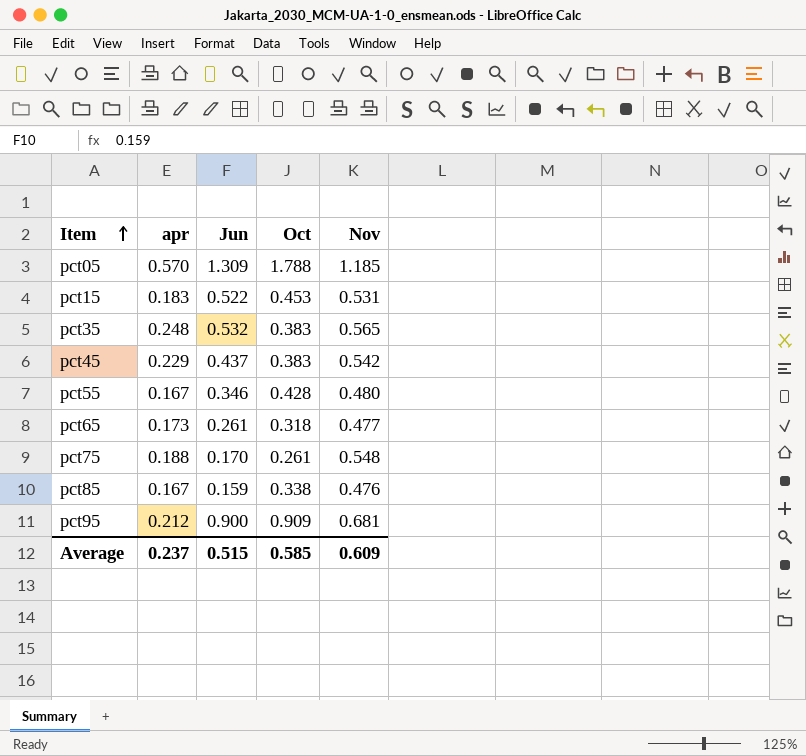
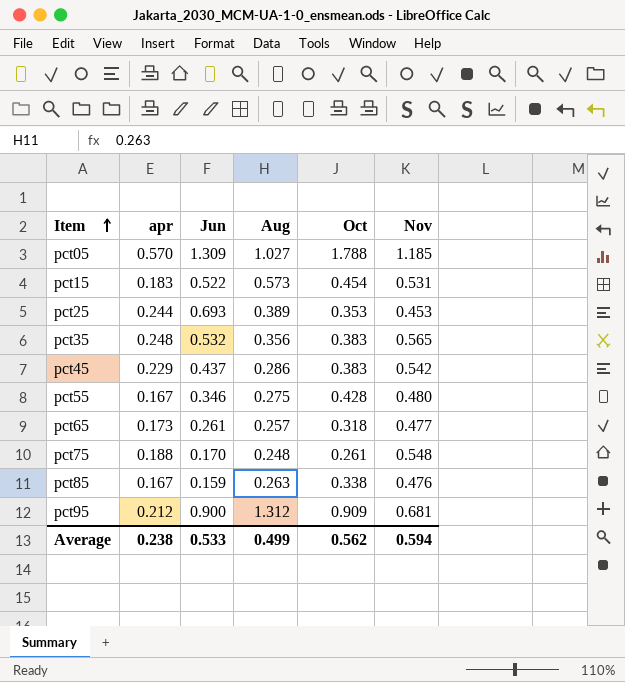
column Aug | position: none -> 4
pct15 | Oct: 0.453 -> 0.454
row pct25: none -> 0.244 | 0.693 | 0.389 | 0.353 | 0.453
Average | apr: 0.237 -> 0.238
Average | Jun: 0.515 -> 0.533
Average | Oct: 0.585 -> 0.562
Average | Nov: 0.609 -> 0.594

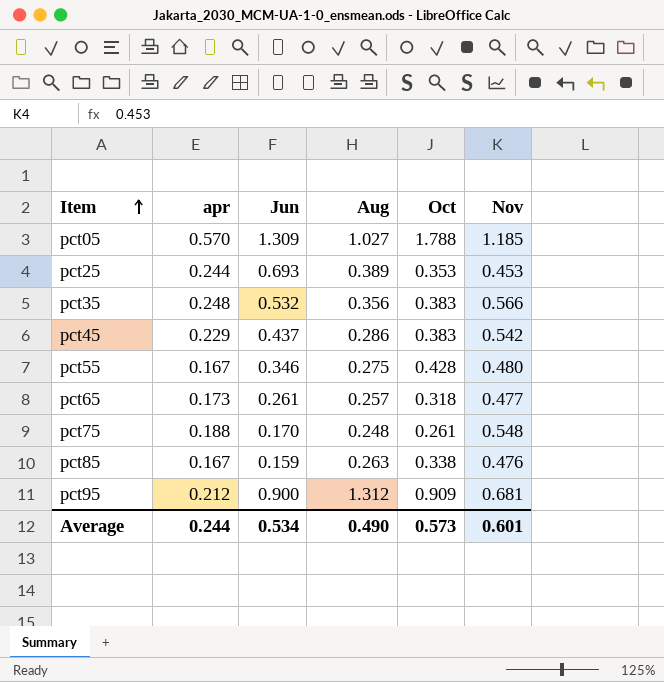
row pct15: 0.183 | 0.522 | 0.573 | 0.454 | 0.531 -> none
pct35 | Nov: 0.565 -> 0.566
Average | apr: 0.238 -> 0.244
Average | Jun: 0.533 -> 0.534
Average | Aug: 0.499 -> 0.490
Average | Oct: 0.562 -> 0.573
Average | Nov: 0.594 -> 0.601

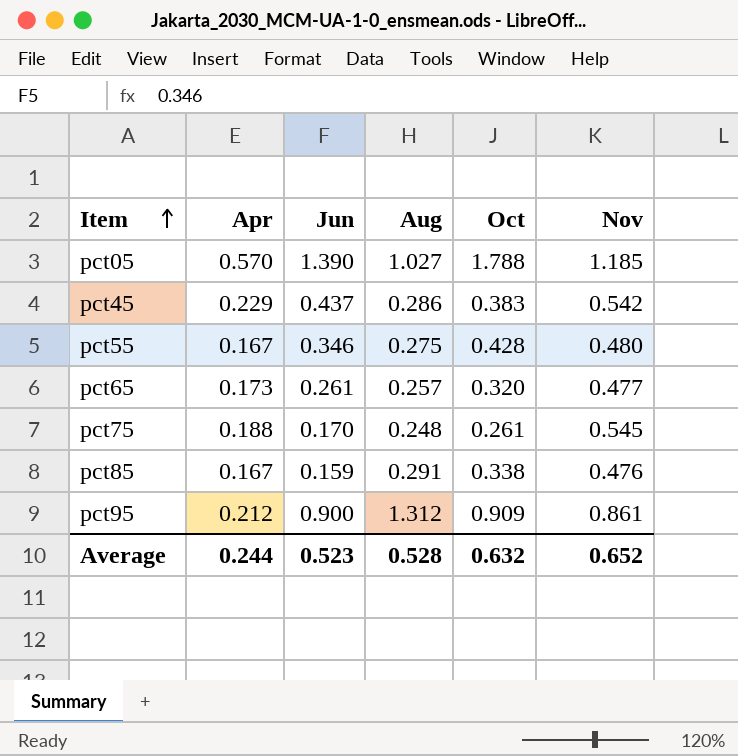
column name: apr -> Apr
row pct25: 0.244 | 0.693 | 0.389 | 0.353 | 0.453 -> none
row pct35: 0.248 | 0.532 | 0.356 | 0.383 | 0.566 -> none
pct05 | Jun: 1.309 -> 1.390
pct65 | Oct: 0.318 -> 0.320
pct75 | Nov: 0.548 -> 0.545
pct85 | Aug: 0.263 -> 0.291
pct95 | Nov: 0.681 -> 0.861
Average | Jun: 0.534 -> 0.523
Average | Aug: 0.490 -> 0.528
Average | Oct: 0.573 -> 0.632
Average | Nov: 0.601 -> 0.652

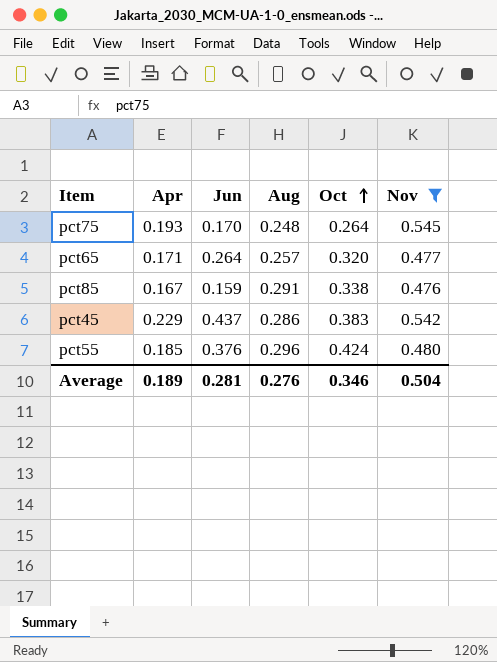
filter: none -> Nov <= 0.545
row order: Item ascending -> Oct ascending
pct75 | Apr: 0.188 -> 0.193
pct75 | Oct: 0.261 -> 0.264
pct65 | Apr: 0.173 -> 0.171
pct65 | Jun: 0.261 -> 0.264
pct55 | Apr: 0.167 -> 0.185
pct55 | Jun: 0.346 -> 0.376
pct55 | Aug: 0.275 -> 0.296
pct55 | Oct: 0.428 -> 0.424
Average | Apr: 0.244 -> 0.189
Average | Jun: 0.523 -> 0.281
Average | Aug: 0.528 -> 0.276
Average | Oct: 0.632 -> 0.346
Average | Nov: 0.652 -> 0.504

